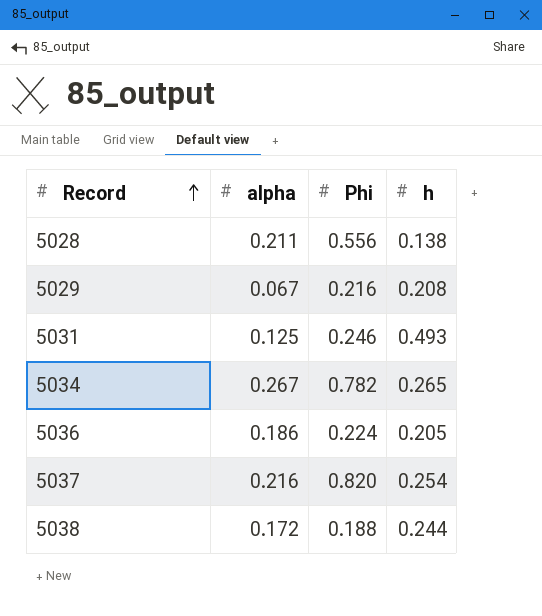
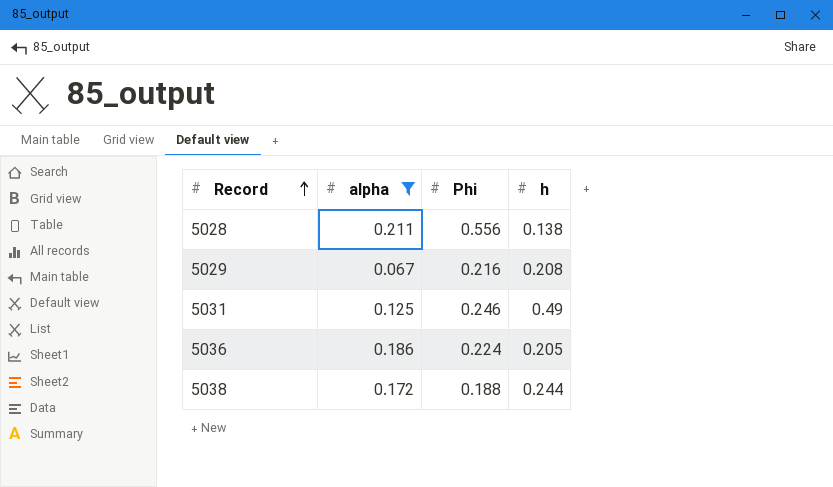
filter: none -> alpha <= 0.211
5031 | h: 0.493 -> 0.49

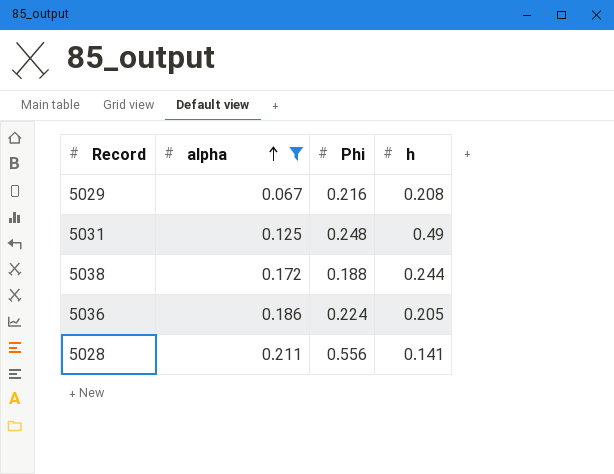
row order: Record ascending -> alpha ascending
5031 | Phi: 0.246 -> 0.248
5028 | h: 0.138 -> 0.141

